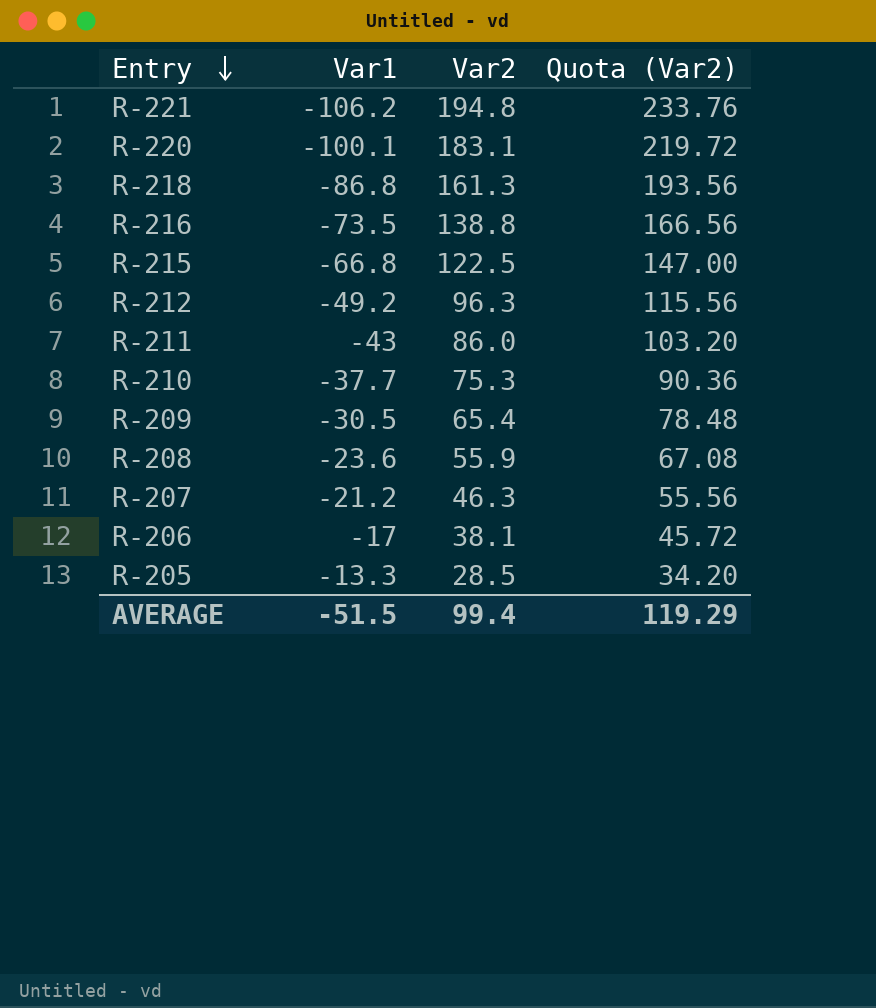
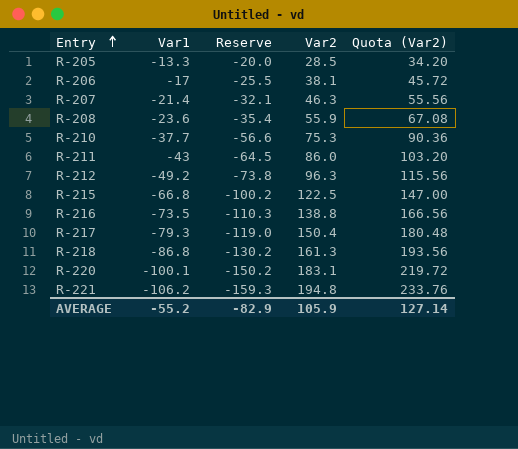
row order: Entry descending -> Entry ascending
column Reserve | formula: none -> [Var1] * 1.5
row R-209: -30.5 | 65.4 | 78.48 -> none
R-207 | Var1: -21.2 -> -21.4
row R-217: none -> -79.3 | -119.0 | 150.4 | 180.48
AVERAGE | Var1: -51.5 -> -55.2
AVERAGE | Var2: 99.4 -> 105.9
AVERAGE | Quota (Var2): 119.29 -> 127.14

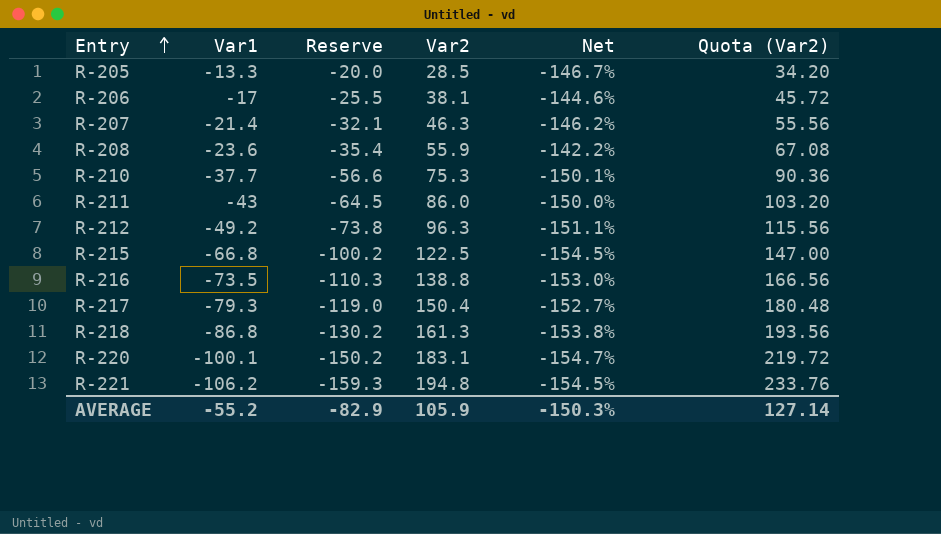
column Net | formula: none -> ([Var1] - [Var2]) / [Var2]

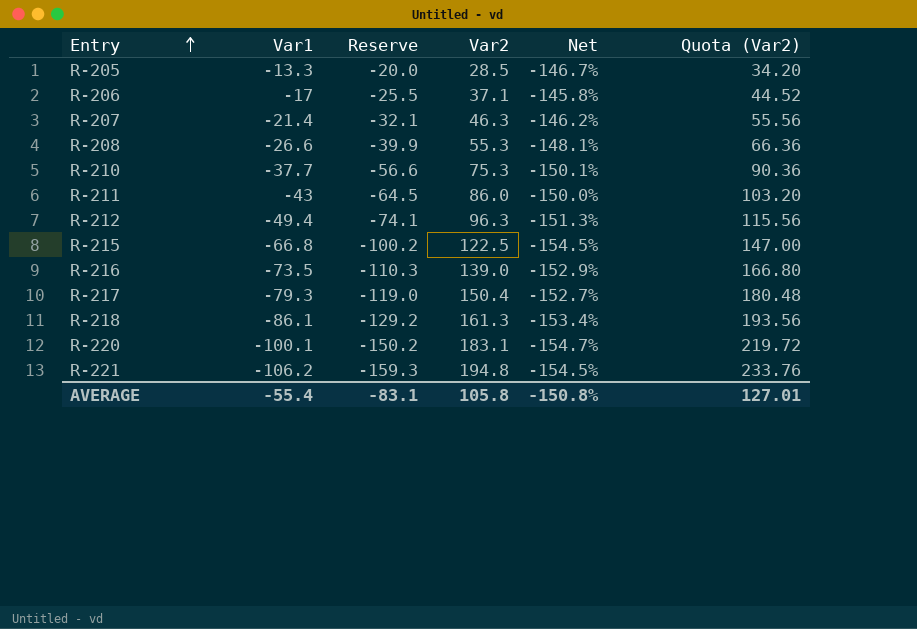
R-206 | Var2: 38.1 -> 37.1
R-206 | Net: -144.6% -> -145.8%
R-206 | Quota (Var2): 45.72 -> 44.52
R-208 | Var1: -23.6 -> -26.6
R-208 | Reserve: -35.4 -> -39.9
R-208 | Var2: 55.9 -> 55.3
R-208 | Net: -142.2% -> -148.1%
R-208 | Quota (Var2): 67.08 -> 66.36
R-212 | Var1: -49.2 -> -49.4
R-212 | Reserve: -73.8 -> -74.1
R-212 | Net: -151.1% -> -151.3%
R-216 | Var2: 138.8 -> 139.0
R-216 | Net: -153.0% -> -152.9%
R-216 | Quota (Var2): 166.56 -> 166.80
R-218 | Var1: -86.8 -> -86.1
R-218 | Reserve: -130.2 -> -129.2
R-218 | Net: -153.8% -> -153.4%
AVERAGE | Var1: -55.2 -> -55.4
AVERAGE | Reserve: -82.9 -> -83.1
AVERAGE | Var2: 105.9 -> 105.8
AVERAGE | Net: -150.3% -> -150.8%
AVERAGE | Quota (Var2): 127.14 -> 127.01

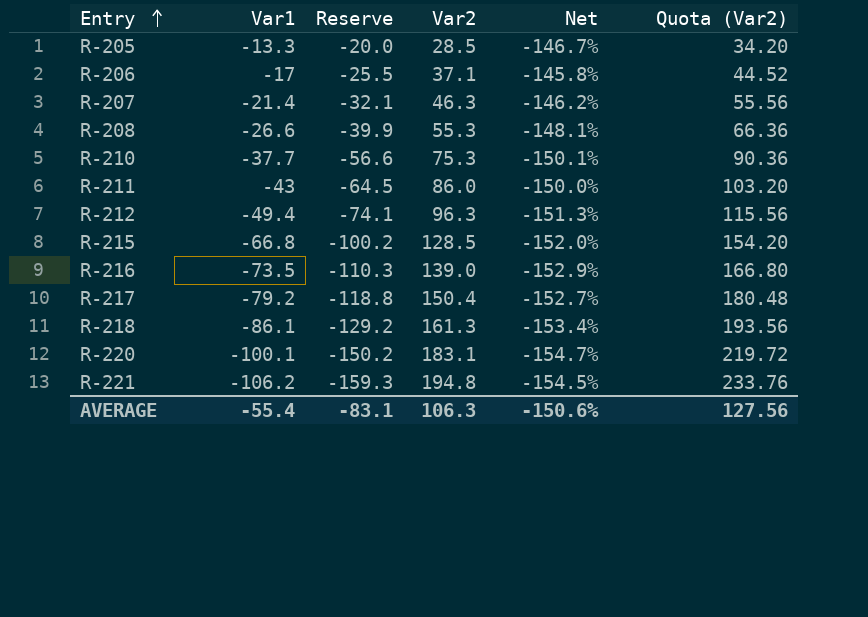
R-215 | Var2: 122.5 -> 128.5
R-215 | Net: -154.5% -> -152.0%
R-215 | Quota (Var2): 147.00 -> 154.20
R-217 | Var1: -79.3 -> -79.2
R-217 | Reserve: -119.0 -> -118.8
AVERAGE | Var2: 105.8 -> 106.3
AVERAGE | Net: -150.8% -> -150.6%
AVERAGE | Quota (Var2): 127.01 -> 127.56

